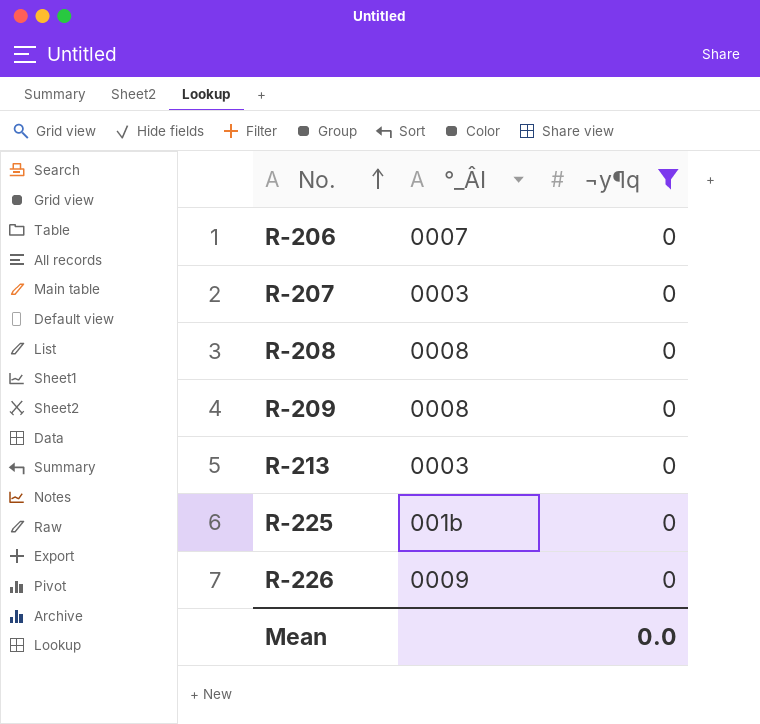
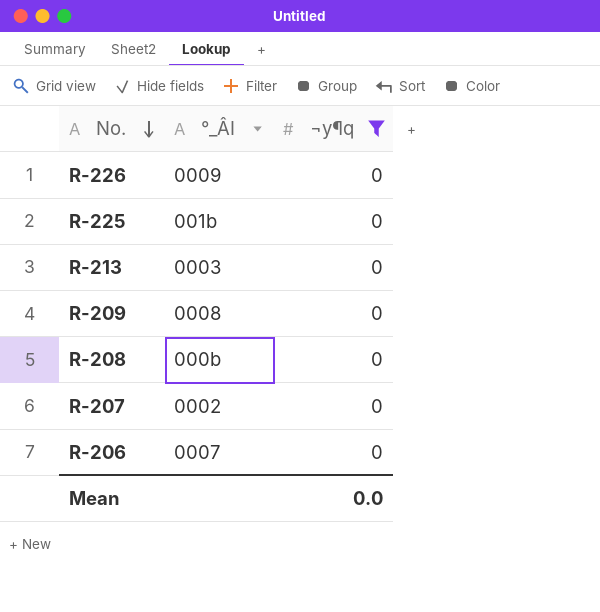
row order: No. ascending -> No. descending
R-208 | °_ÂI: 0008 -> 000b
R-207 | °_ÂI: 0003 -> 0002

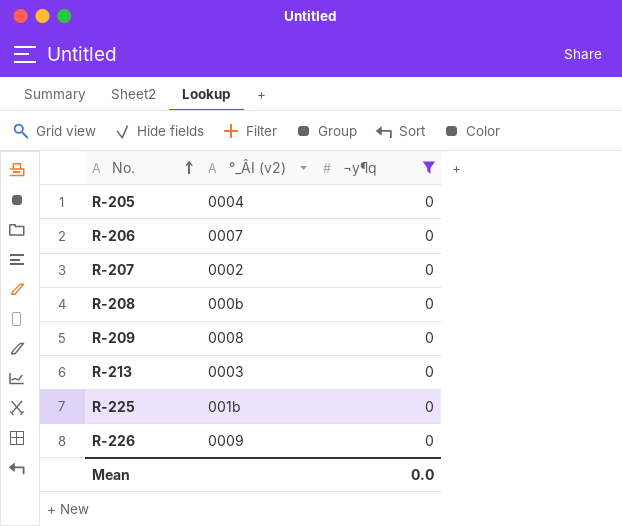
row order: No. descending -> No. ascending
column name: °_ÂI -> °_ÂI (v2)
row R-205: none -> 0004 | 0

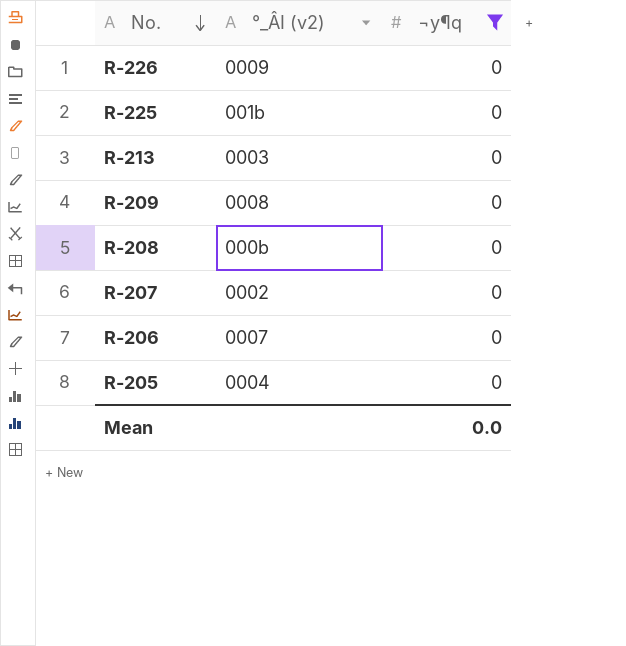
row order: No. ascending -> No. descending

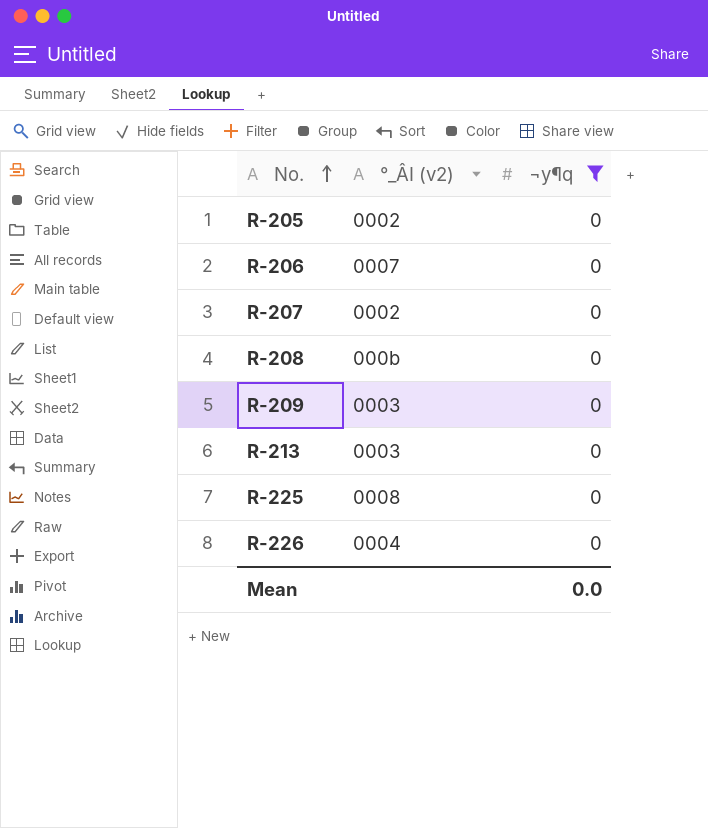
row order: No. descending -> No. ascending
R-205 | °_ÂI (v2): 0004 -> 0002
R-209 | °_ÂI (v2): 0008 -> 0003
R-225 | °_ÂI (v2): 001b -> 0008
R-226 | °_ÂI (v2): 0009 -> 0004

